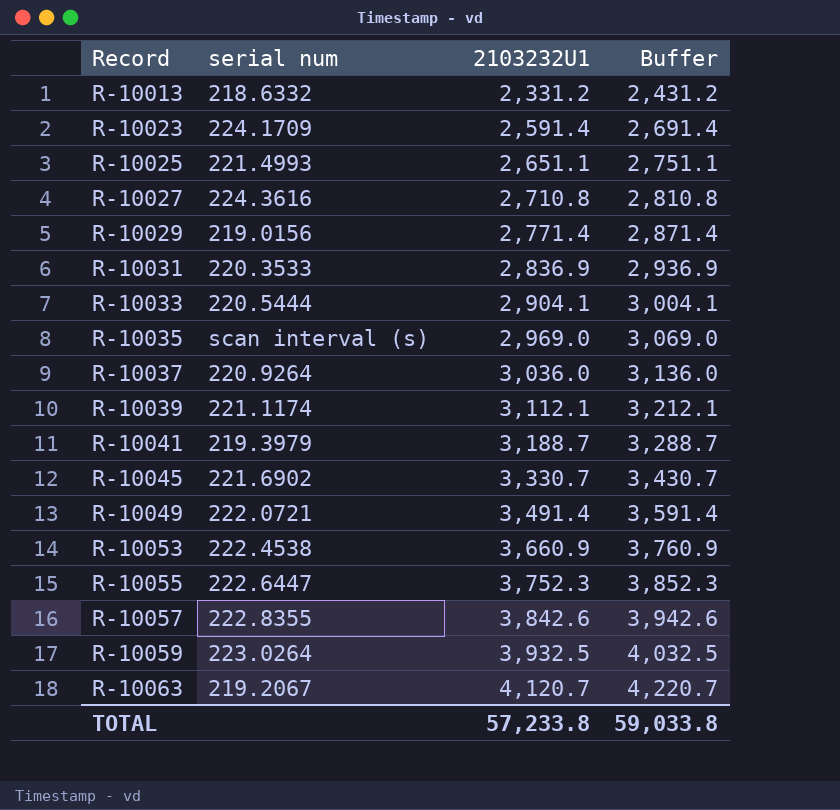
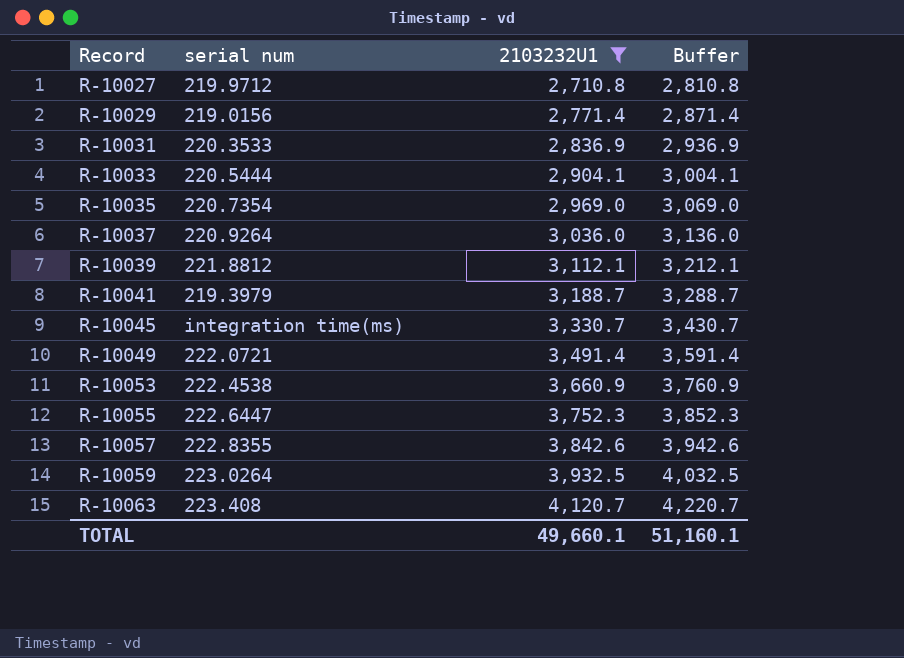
filter: none -> 2103232U1 >= 2,710.8
R-10027 | serial num: 224.3616 -> 219.9712
R-10035 | serial num: scan interval (s) -> 220.7354
R-10039 | serial num: 221.1174 -> 221.8812
R-10045 | serial num: 221.6902 -> integration time(ms)
R-10063 | serial num: 219.2067 -> 223.408
TOTAL | 2103232U1: 57,233.8 -> 49,660.1
TOTAL | Buffer: 59,033.8 -> 51,160.1

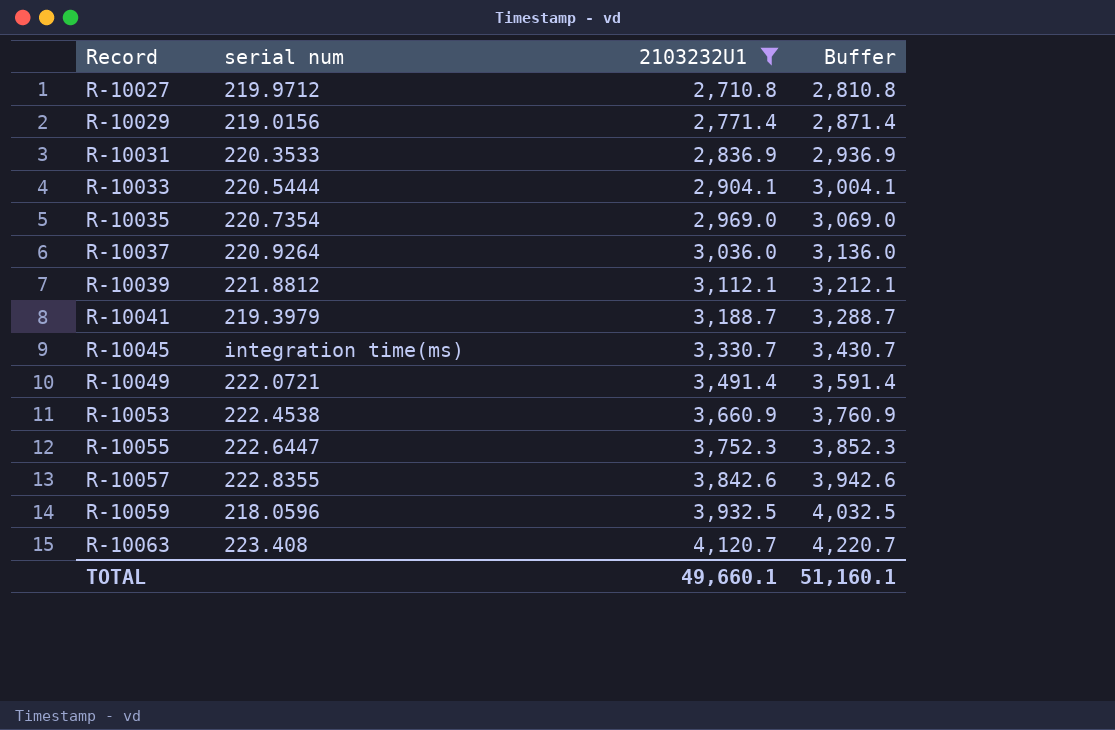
R-10059 | serial num: 223.0264 -> 218.0596

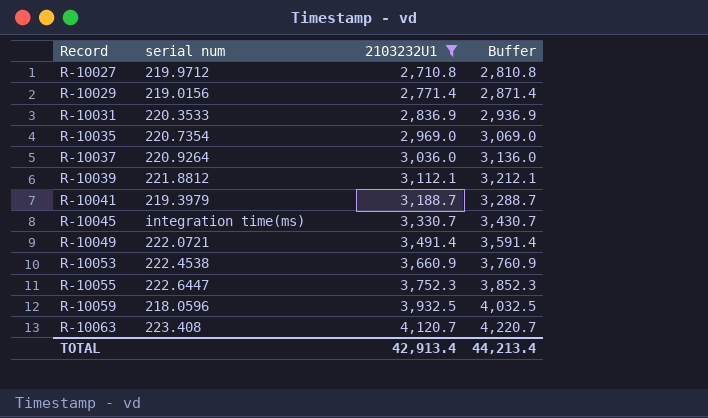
row R-10033: 220.5444 | 2,904.1 | 3,004.1 -> none
row R-10057: 222.8355 | 3,842.6 | 3,942.6 -> none
TOTAL | 2103232U1: 49,660.1 -> 42,913.4
TOTAL | Buffer: 51,160.1 -> 44,213.4

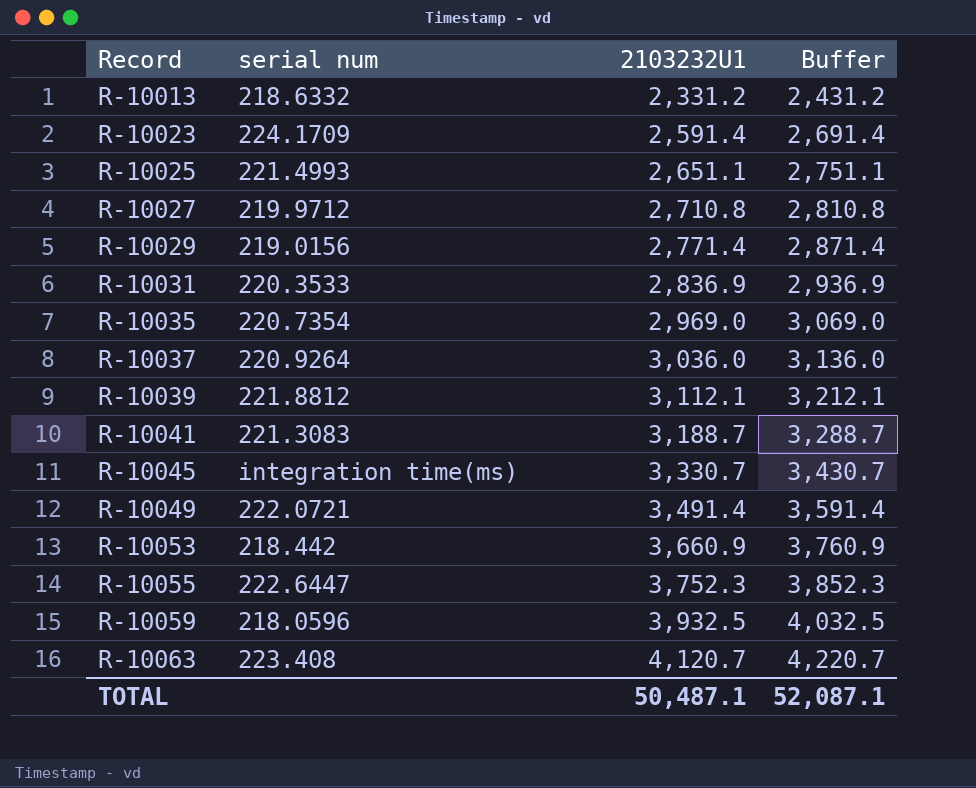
filter: 2103232U1 >= 2,710.8 -> none
R-10041 | serial num: 219.3979 -> 221.3083
R-10053 | serial num: 222.4538 -> 218.442
TOTAL | 2103232U1: 42,913.4 -> 50,487.1
TOTAL | Buffer: 44,213.4 -> 52,087.1

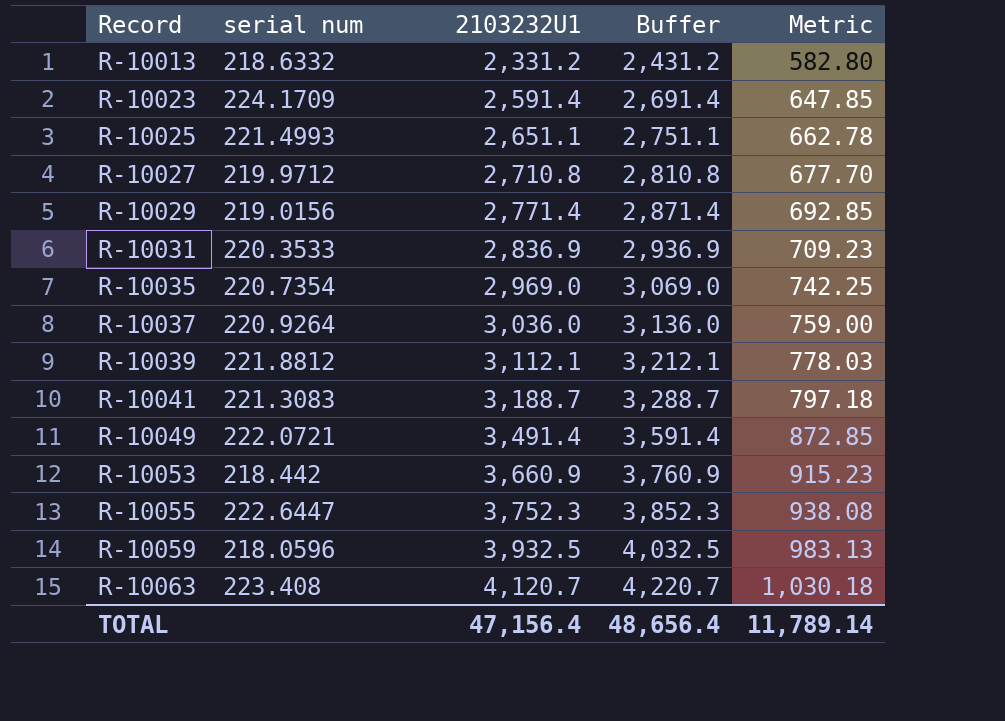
column Metric | formula: none -> [2103232U1] * 0.25
row R-10045: integration time(ms) | 3,330.7 | 3,430.7 -> none
TOTAL | 2103232U1: 50,487.1 -> 47,156.4
TOTAL | Buffer: 52,087.1 -> 48,656.4

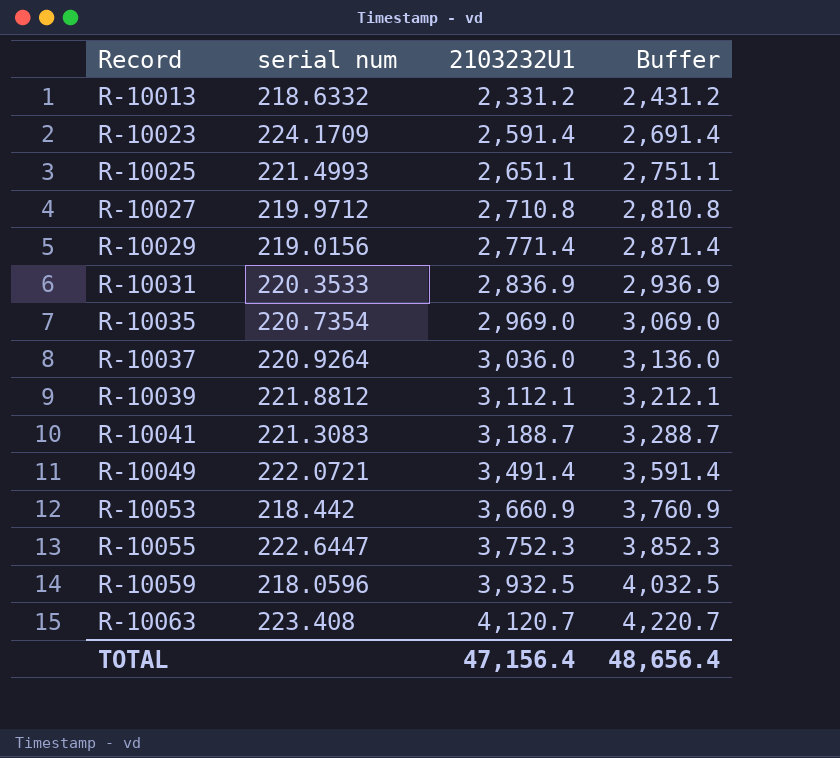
column Metric | formula: [2103232U1] * 0.25 -> none

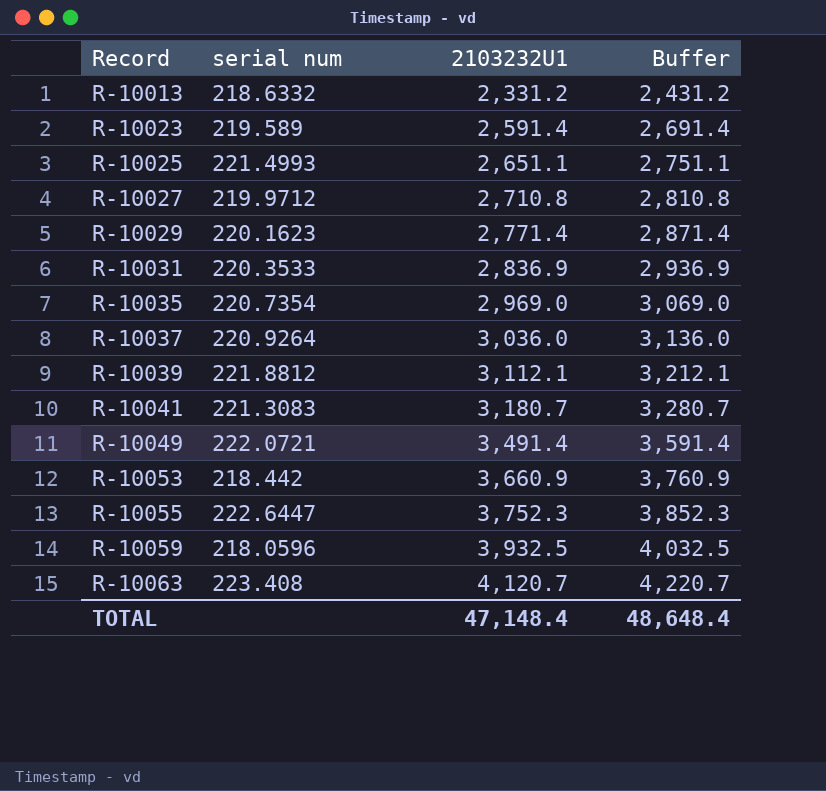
R-10023 | serial num: 224.1709 -> 219.589
R-10029 | serial num: 219.0156 -> 220.1623
R-10041 | 2103232U1: 3,188.7 -> 3,180.7
R-10041 | Buffer: 3,288.7 -> 3,280.7
TOTAL | 2103232U1: 47,156.4 -> 47,148.4
TOTAL | Buffer: 48,656.4 -> 48,648.4

